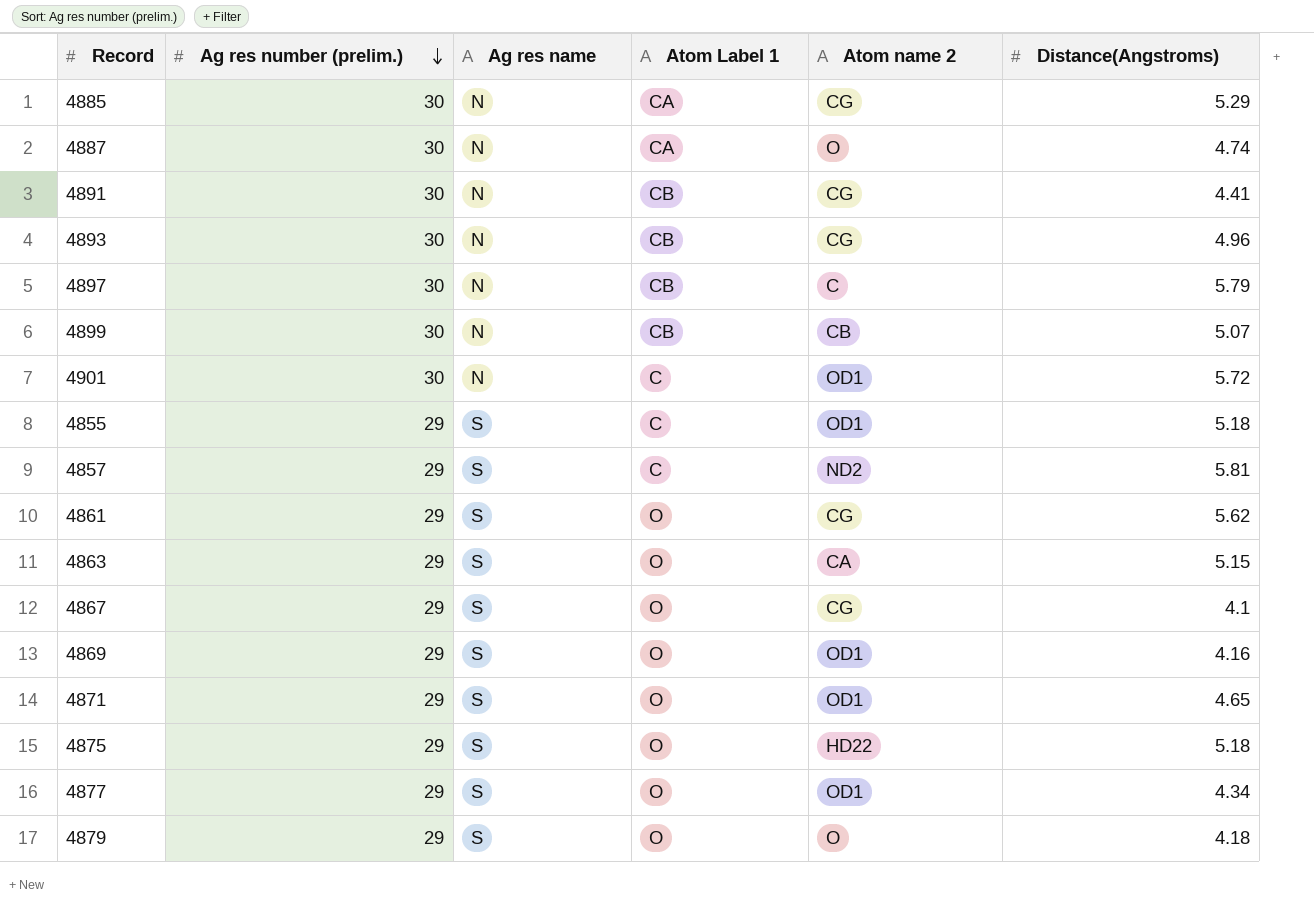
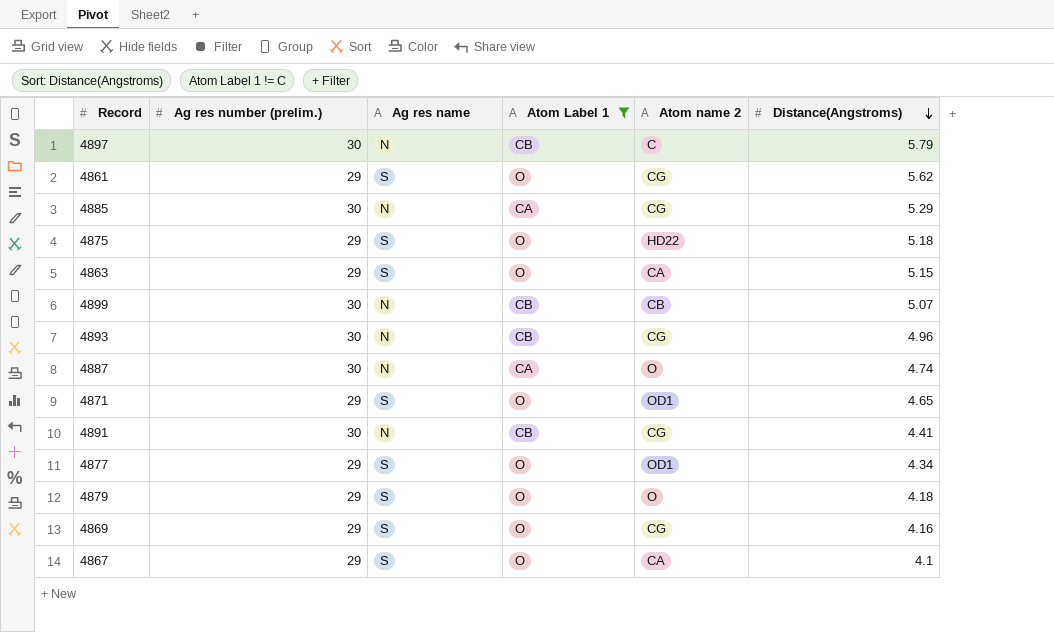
filter: none -> Atom Label 1 != C
row order: Ag res number (prelim.) descending -> Distance(Angstroms) descending
4869 | Atom name 2: OD1 -> CG
4867 | Atom name 2: CG -> CA

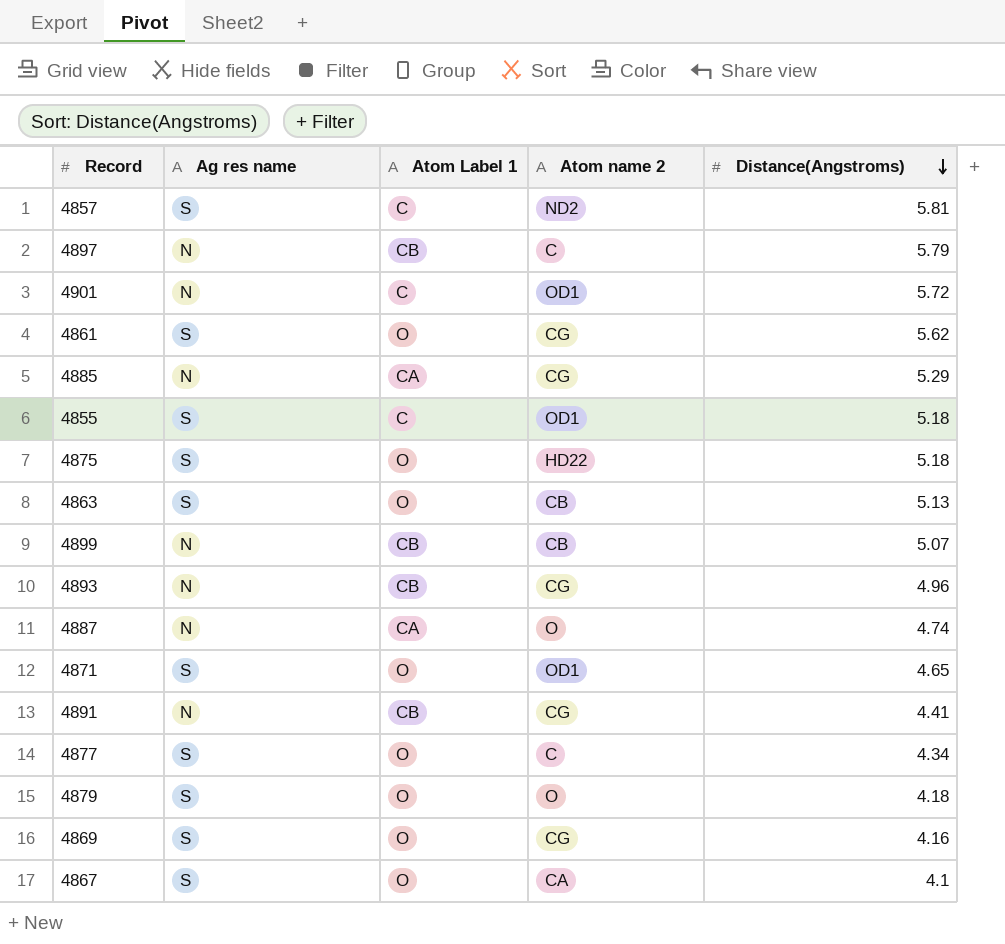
filter: Atom Label 1 != C -> none
column Ag res number (prelim.) | position: 2 -> none
4863 | Atom name 2: CA -> CB
4863 | Distance(Angstroms): 5.15 -> 5.13
4877 | Atom name 2: OD1 -> C

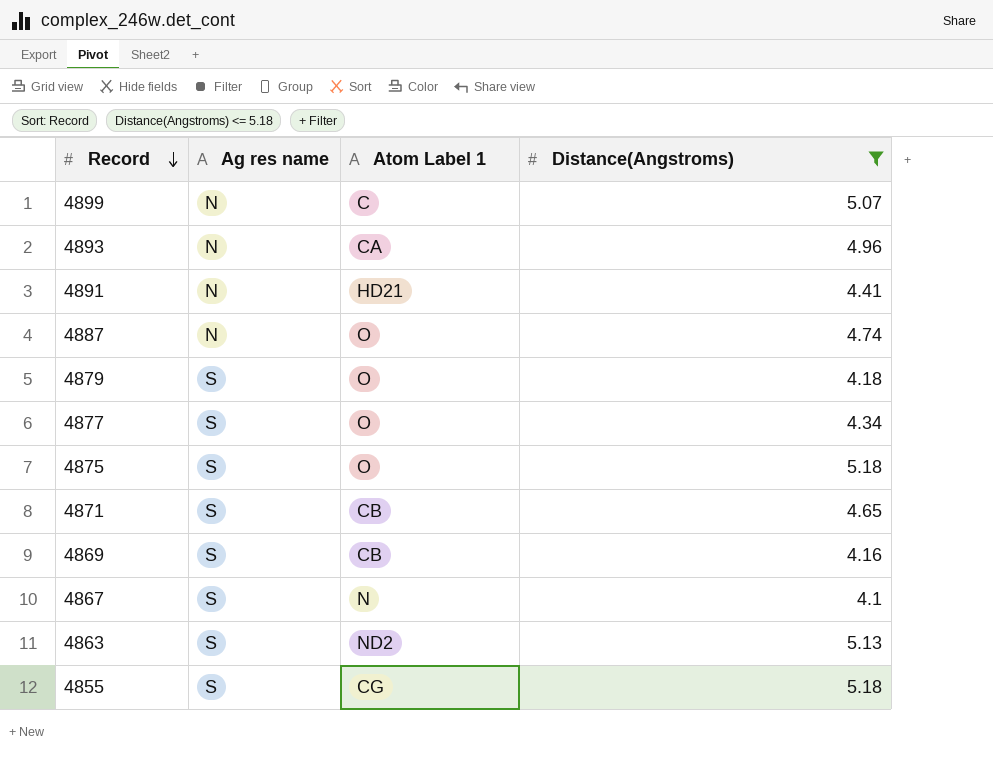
filter: none -> Distance(Angstroms) <= 5.18
row order: Distance(Angstroms) descending -> Record descending
column Atom name 2 | position: 4 -> none
4899 | Atom Label 1: CB -> C
4893 | Atom Label 1: CB -> CA
4891 | Atom Label 1: CB -> HD21
4887 | Atom Label 1: CA -> O
4871 | Atom Label 1: O -> CB
4869 | Atom Label 1: O -> CB
4867 | Atom Label 1: O -> N
4863 | Atom Label 1: O -> ND2
4855 | Atom Label 1: C -> CG

